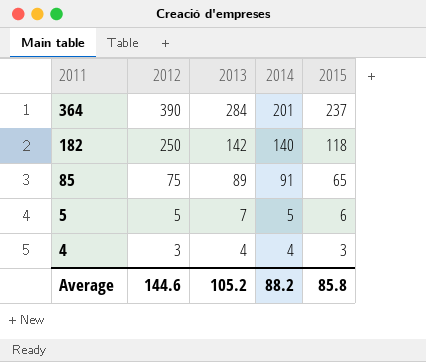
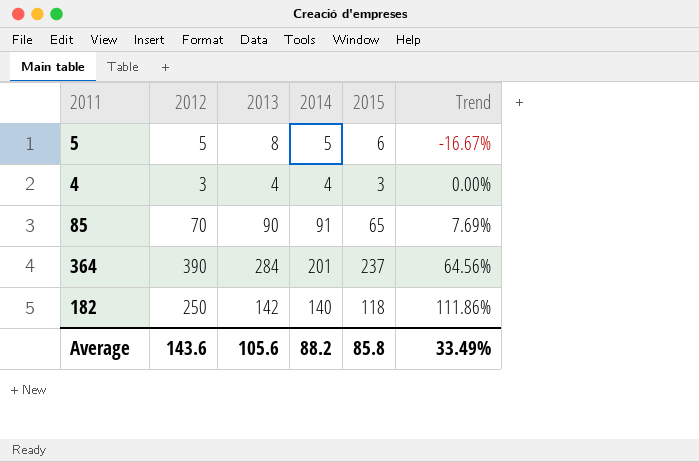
row order: 2011 descending -> Trend ascending
column Trend | formula: none -> ([2012] - [2015]) / [2015]
5 | 2013: 7 -> 8
85 | 2012: 75 -> 70
85 | 2013: 89 -> 90
Average | 2012: 144.6 -> 143.6
Average | 2013: 105.2 -> 105.6

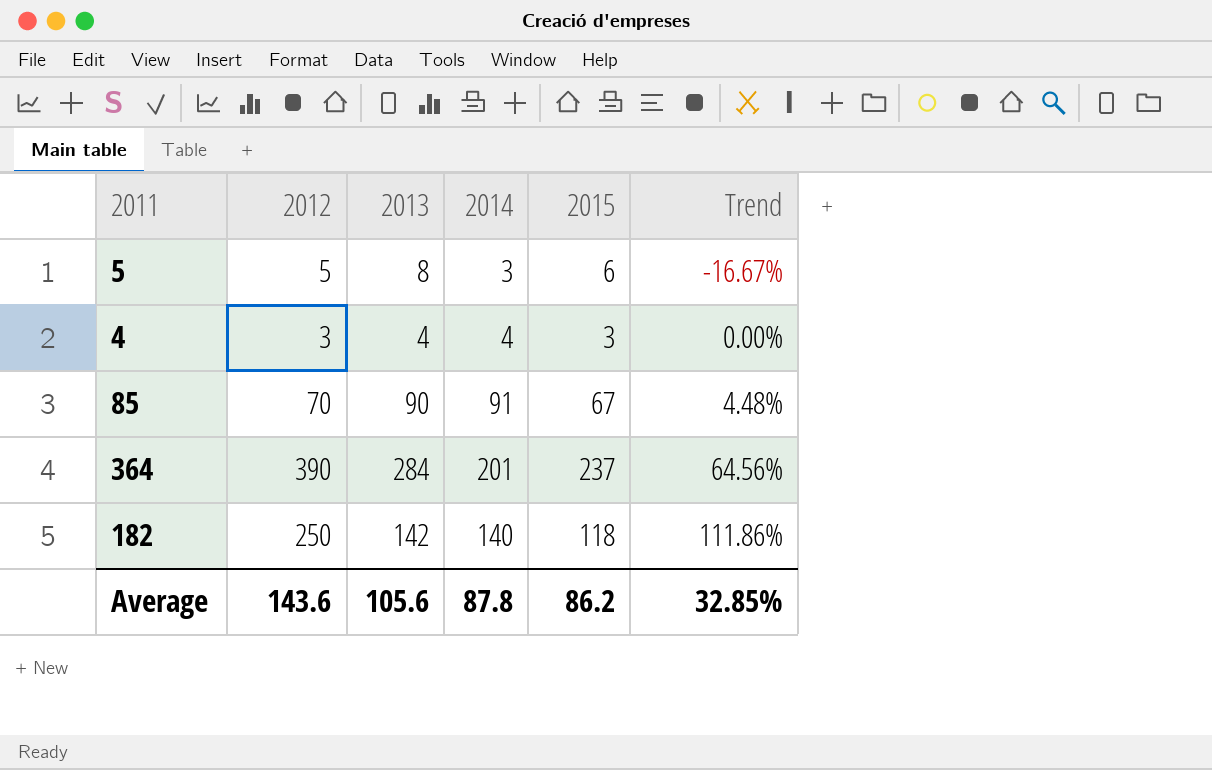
5 | 2014: 5 -> 3
85 | 2015: 65 -> 67
85 | Trend: 7.69% -> 4.48%
Average | 2014: 88.2 -> 87.8
Average | 2015: 85.8 -> 86.2
Average | Trend: 33.49% -> 32.85%

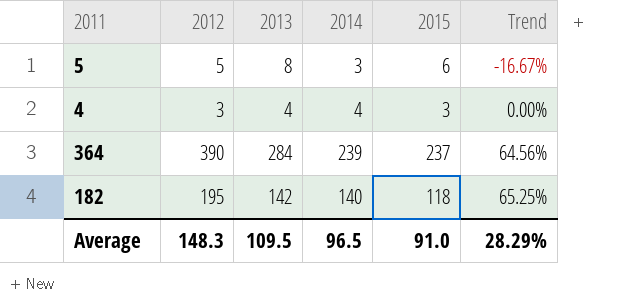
row 85: 70 | 90 | 91 | 67 | 4.48% -> none
364 | 2014: 201 -> 239
182 | 2012: 250 -> 195
182 | Trend: 111.86% -> 65.25%
Average | 2012: 143.6 -> 148.3
Average | 2013: 105.6 -> 109.5
Average | 2014: 87.8 -> 96.5
Average | 2015: 86.2 -> 91.0
Average | Trend: 32.85% -> 28.29%

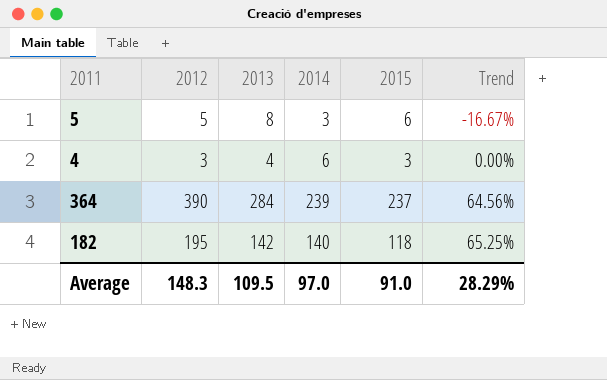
4 | 2014: 4 -> 6
Average | 2014: 96.5 -> 97.0

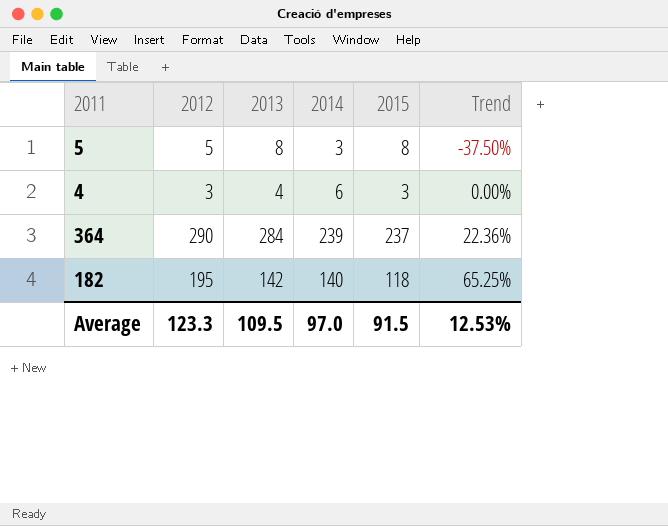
5 | 2015: 6 -> 8
5 | Trend: -16.67% -> -37.50%
364 | 2012: 390 -> 290
364 | Trend: 64.56% -> 22.36%
Average | 2012: 148.3 -> 123.3
Average | 2015: 91.0 -> 91.5
Average | Trend: 28.29% -> 12.53%

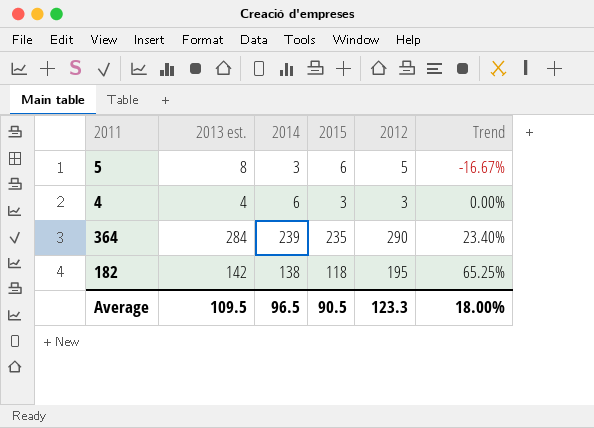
column name: 2013 -> 2013 est.
column 2012 | position: 2 -> 5
5 | 2015: 8 -> 6
5 | Trend: -37.50% -> -16.67%
364 | 2015: 237 -> 235
364 | Trend: 22.36% -> 23.40%
182 | 2014: 140 -> 138
Average | 2014: 97.0 -> 96.5
Average | 2015: 91.5 -> 90.5
Average | Trend: 12.53% -> 18.00%

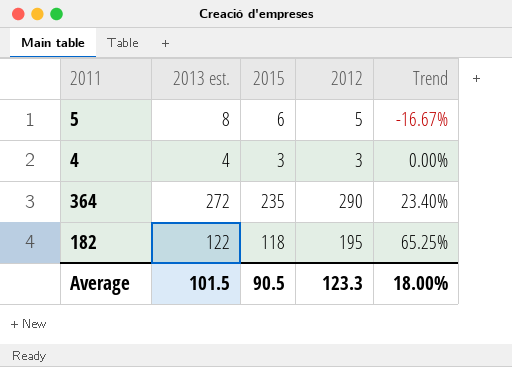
column 2014 | position: 3 -> none
364 | 2013 est.: 284 -> 272
182 | 2013 est.: 142 -> 122
Average | 2013 est.: 109.5 -> 101.5

